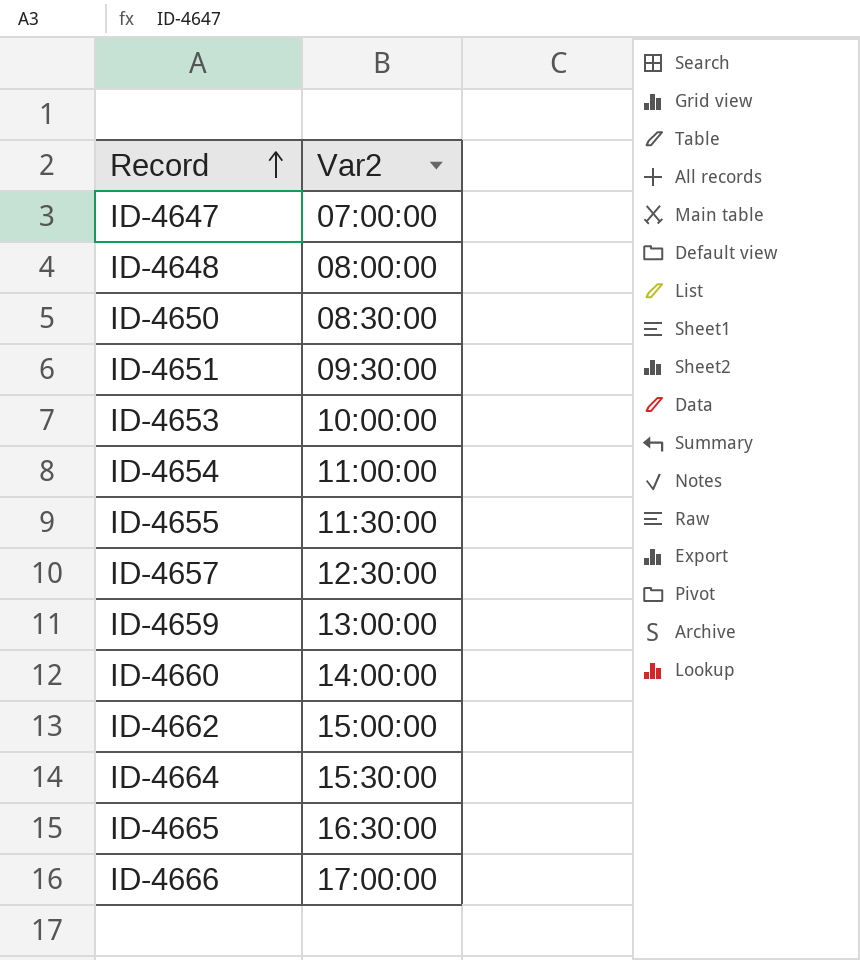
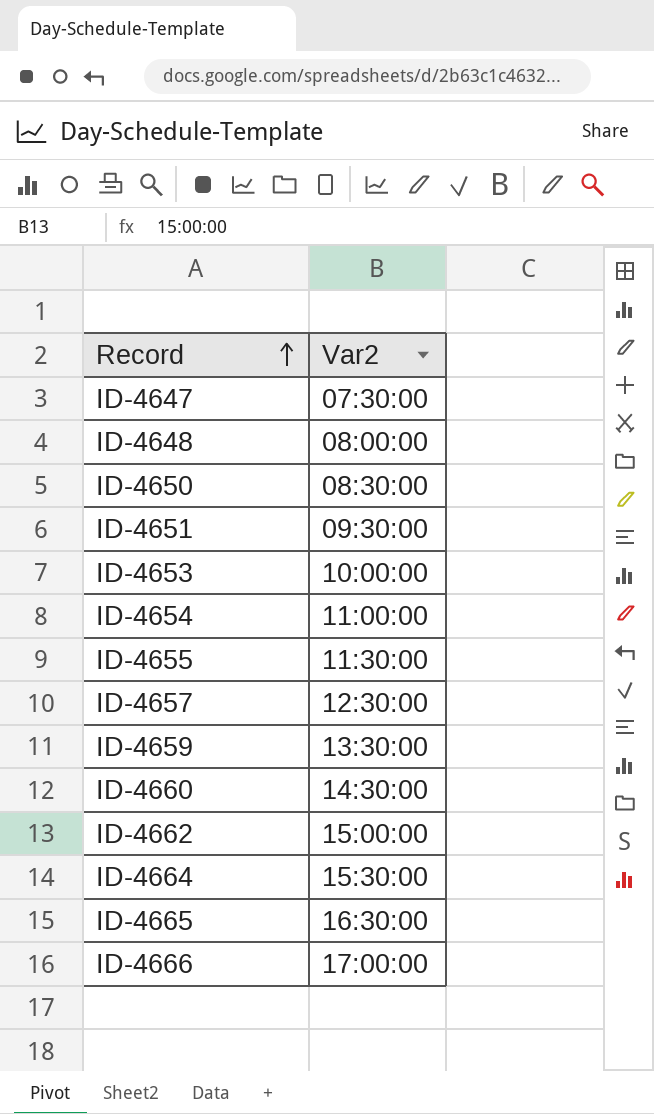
ID-4647 | Var2: 07:00:00 -> 07:30:00
ID-4659 | Var2: 13:00:00 -> 13:30:00
ID-4660 | Var2: 14:00:00 -> 14:30:00

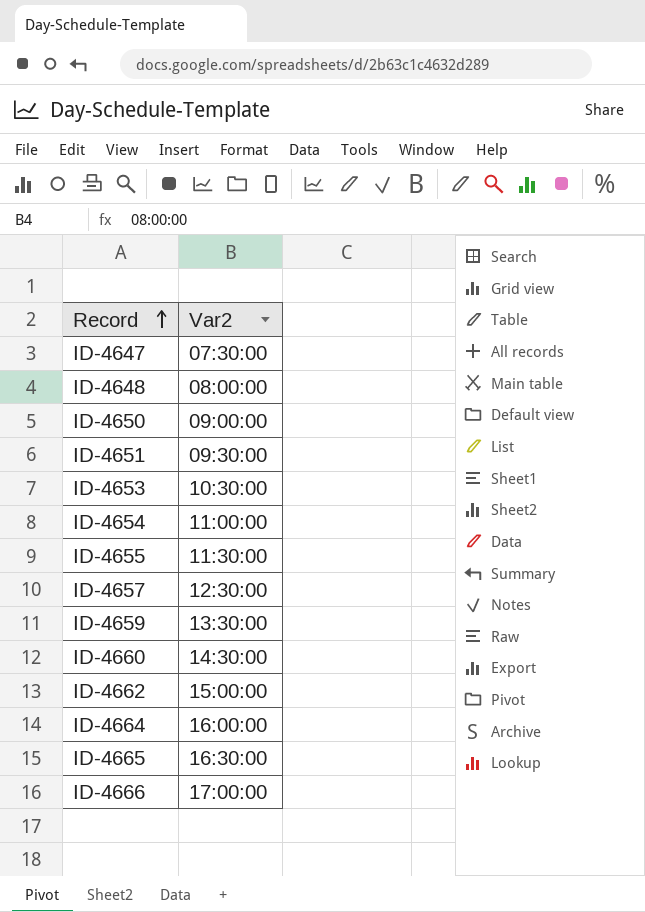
ID-4650 | Var2: 08:30:00 -> 09:00:00
ID-4653 | Var2: 10:00:00 -> 10:30:00
ID-4664 | Var2: 15:30:00 -> 16:00:00

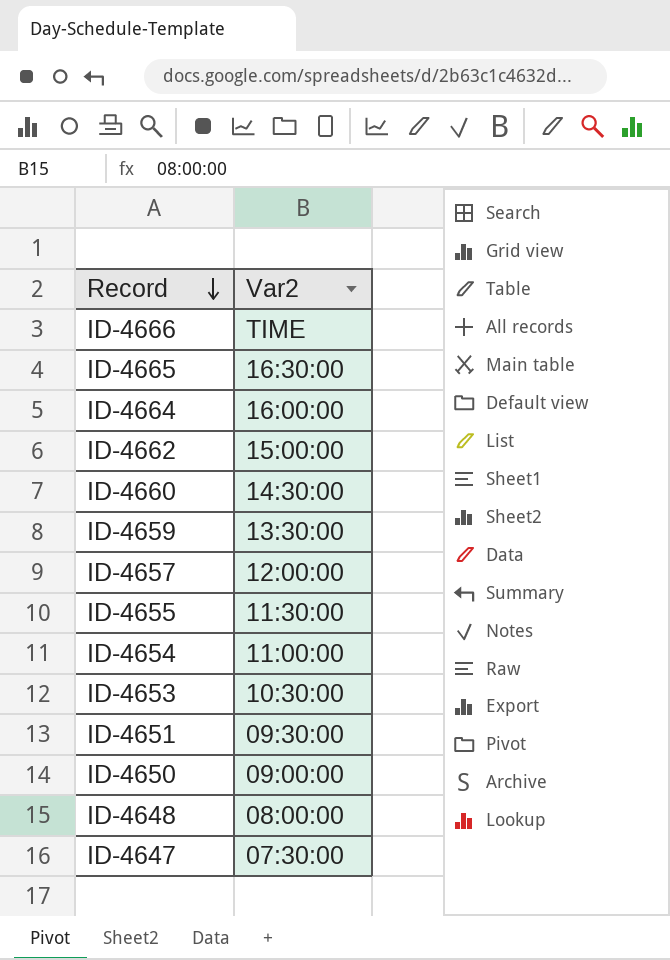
row order: Record ascending -> Record descending
ID-4666 | Var2: 17:00:00 -> TIME
ID-4657 | Var2: 12:30:00 -> 12:00:00

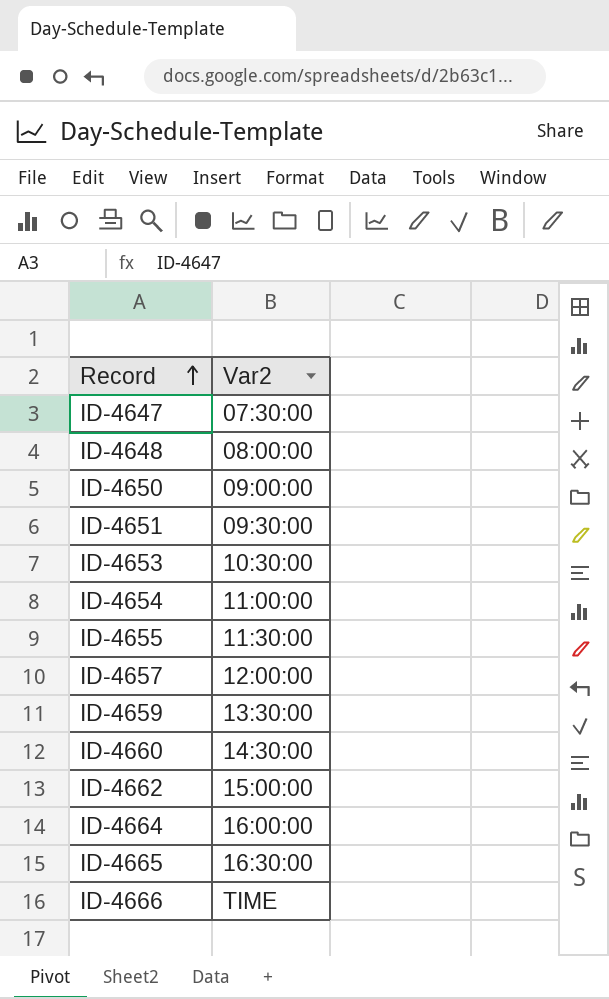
row order: Record descending -> Record ascending

